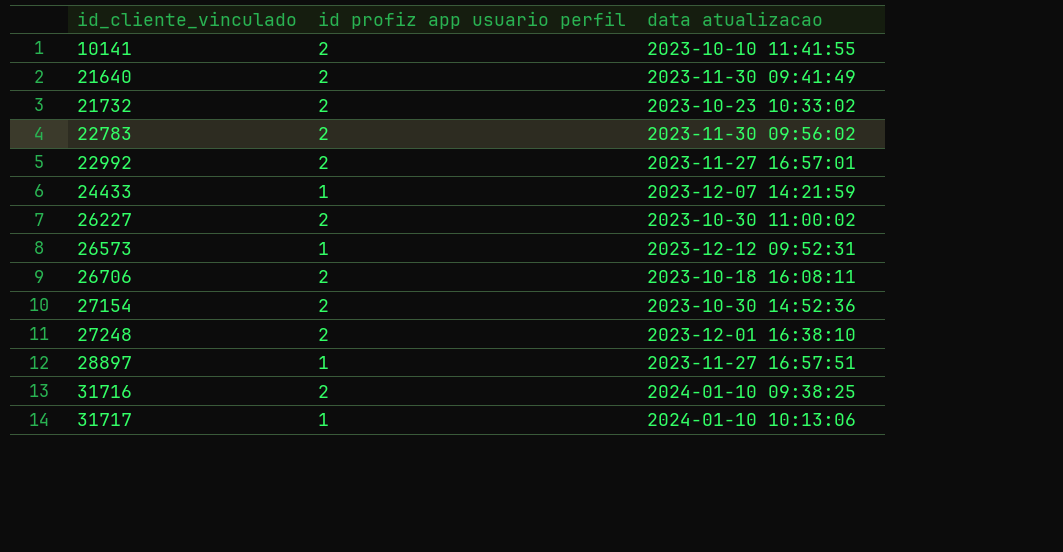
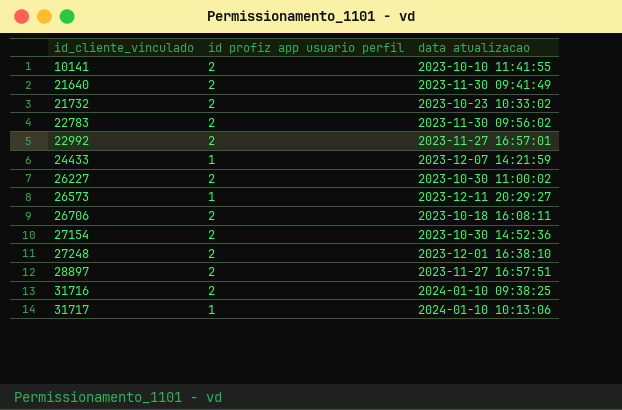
26573 | data atualizacao: 2023-12-12 09:52:31 -> 2023-12-11 20:29:27
28897 | id profiz app usuario perfil: 1 -> 2

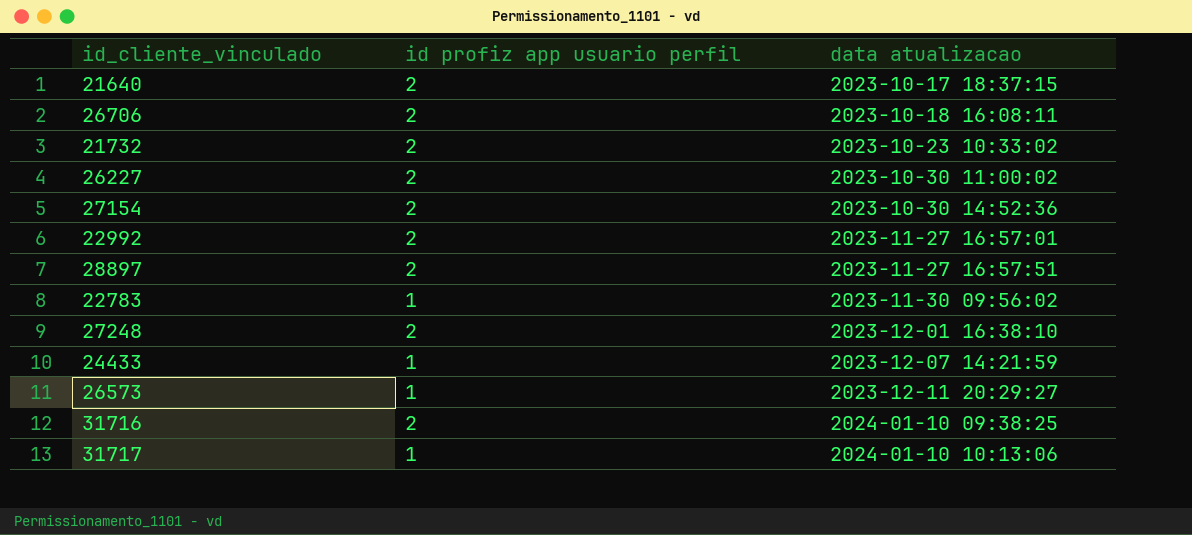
row order: id_cliente_vinculado ascending -> data atualizacao ascending
row 10141: 2 | 2023-10-10 11:41:55 -> none
21640 | data atualizacao: 2023-11-30 09:41:49 -> 2023-10-17 18:37:15
22783 | id profiz app usuario perfil: 2 -> 1

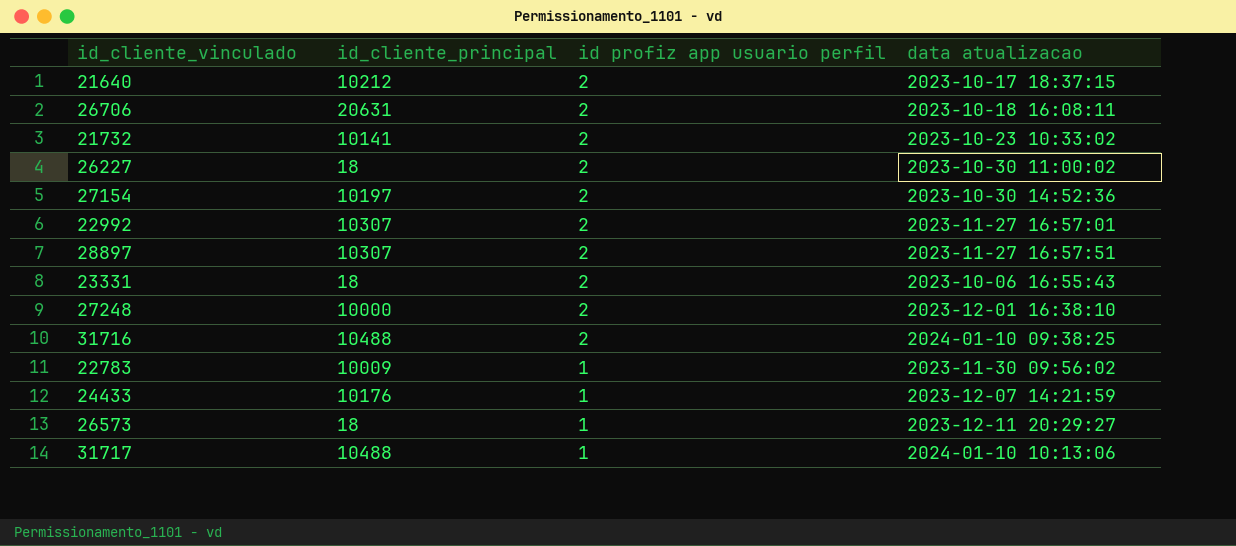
row order: data atualizacao ascending -> id profiz app usuario perfil descending
column id_cliente_principal | position: none -> 2
row 23331: none -> 18 | 2 | 2023-10-06 16:55:43

